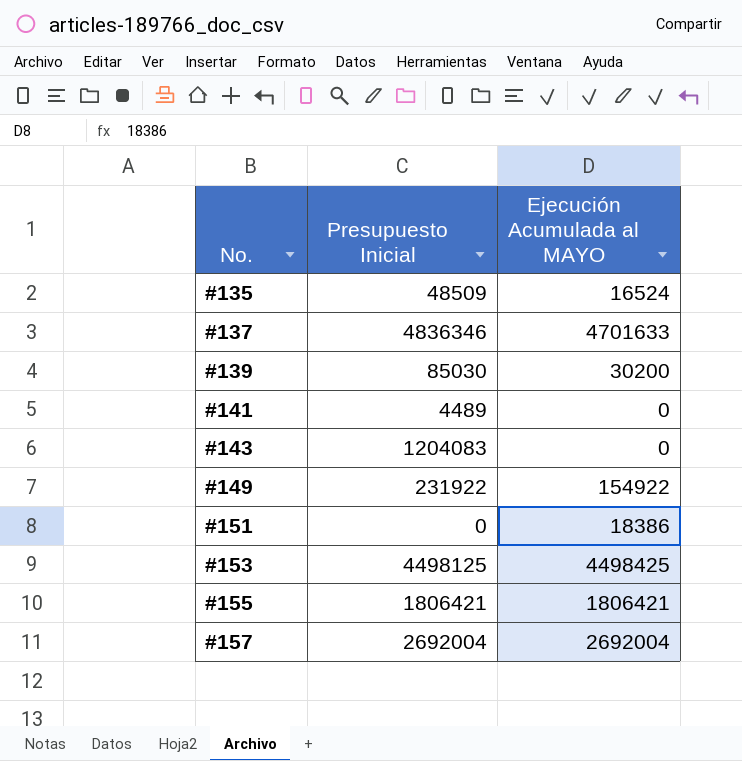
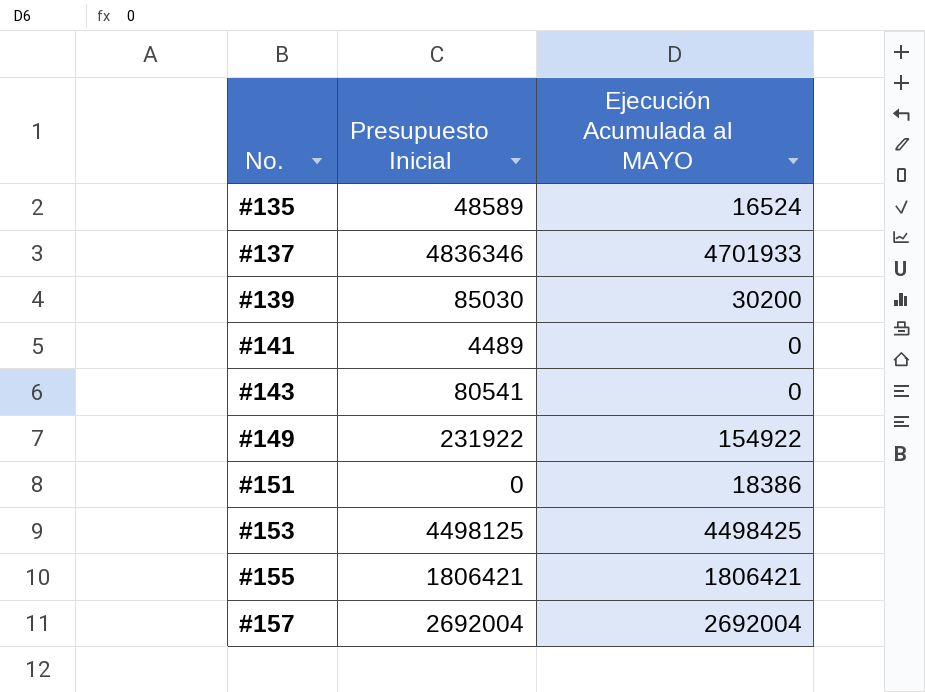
#135 | Presupuesto Inicial: 48509 -> 48589
#137 | Ejecución Acumulada al MAYO: 4701633 -> 4701933
#143 | Presupuesto Inicial: 1204083 -> 80541

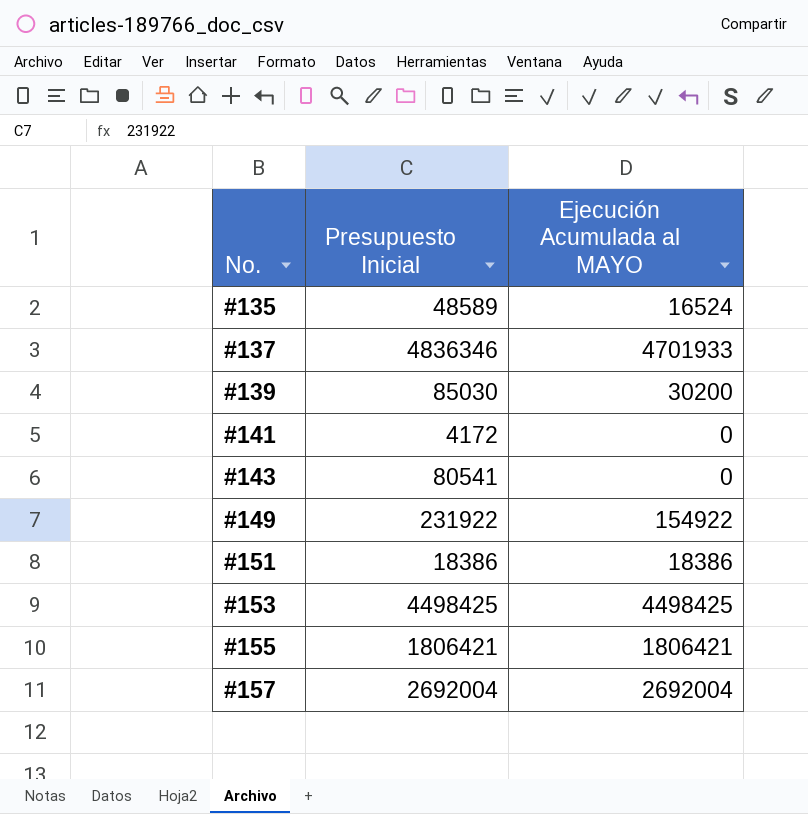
#141 | Presupuesto Inicial: 4489 -> 4172
#151 | Presupuesto Inicial: 0 -> 18386
#153 | Presupuesto Inicial: 4498125 -> 4498425

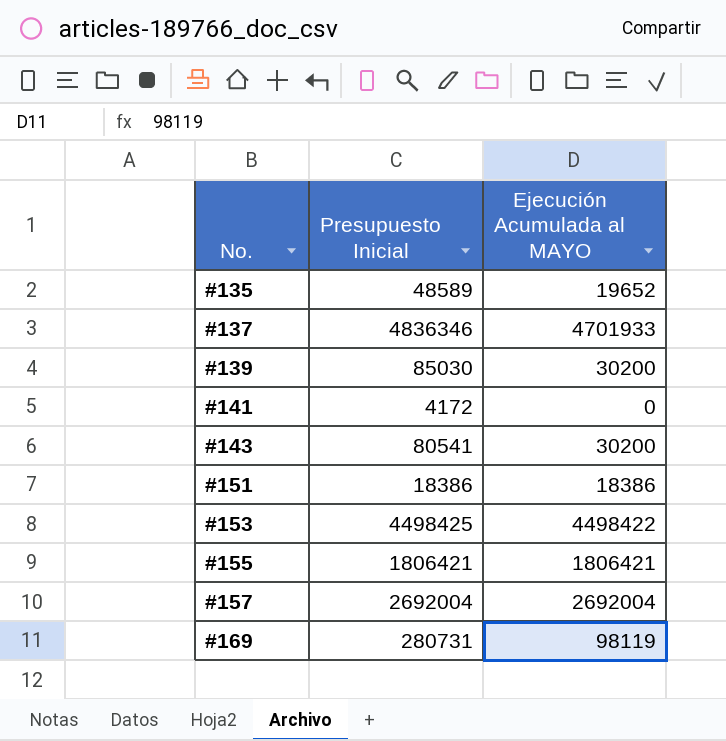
row #149: 231922 | 154922 -> none
#135 | Ejecución Acumulada al MAYO: 16524 -> 19652
#143 | Ejecución Acumulada al MAYO: 0 -> 30200
#153 | Ejecución Acumulada al MAYO: 4498425 -> 4498422
row #169: none -> 280731 | 98119

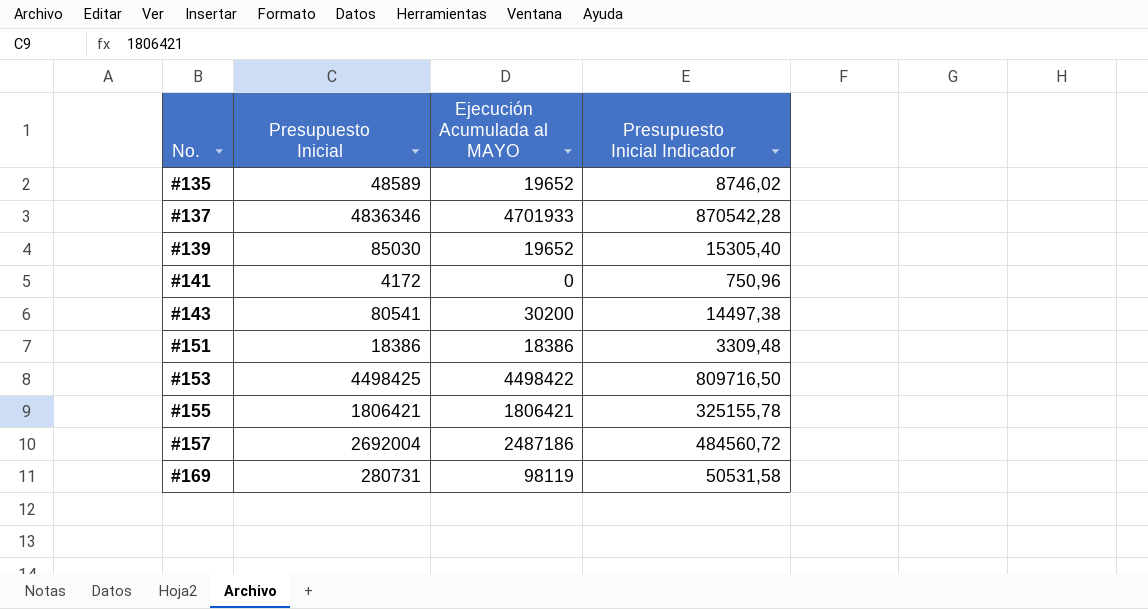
column Presupuesto Inicial Indicador | formula: none -> [Presupuesto Inicial] * 0,18
#139 | Ejecución Acumulada al MAYO: 30200 -> 19652
#157 | Ejecución Acumulada al MAYO: 2692004 -> 2487186

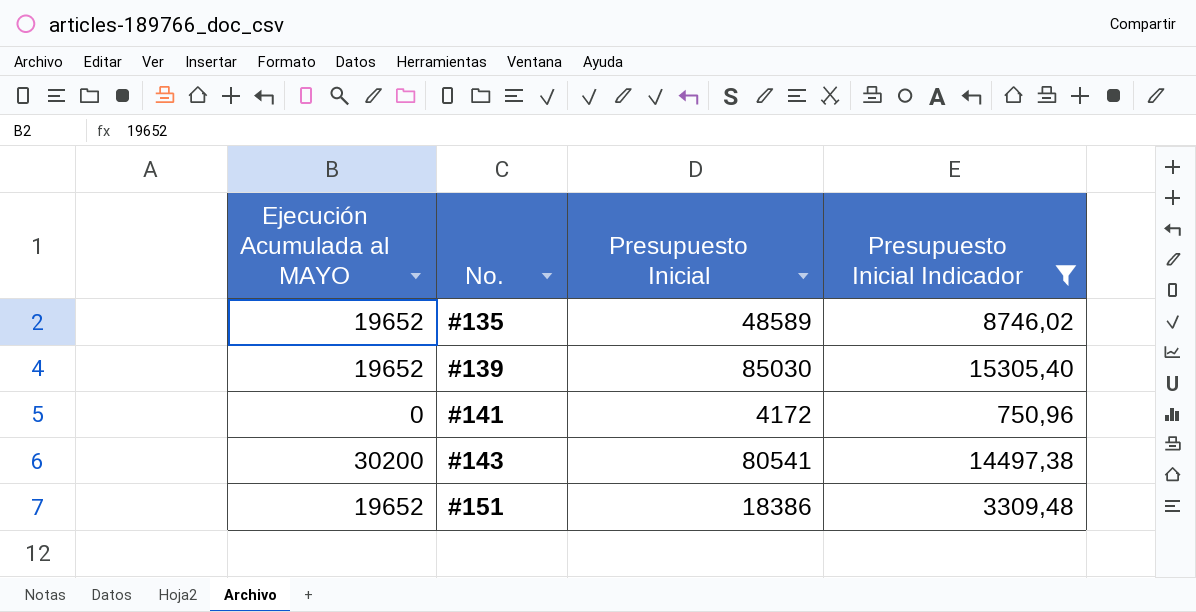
filter: none -> Presupuesto Inicial Indicador <= 15305,40
column Ejecución Acumulada al MAYO | position: 3 -> 1
#151 | Ejecución Acumulada al MAYO: 18386 -> 19652

